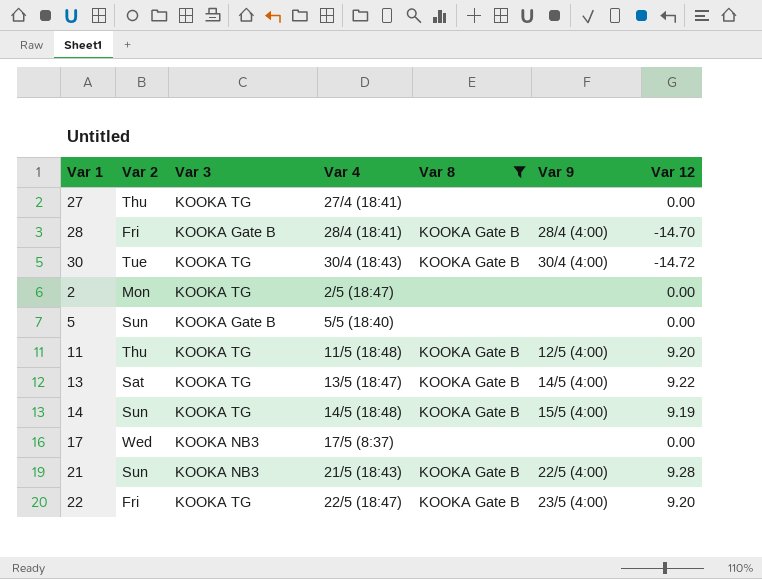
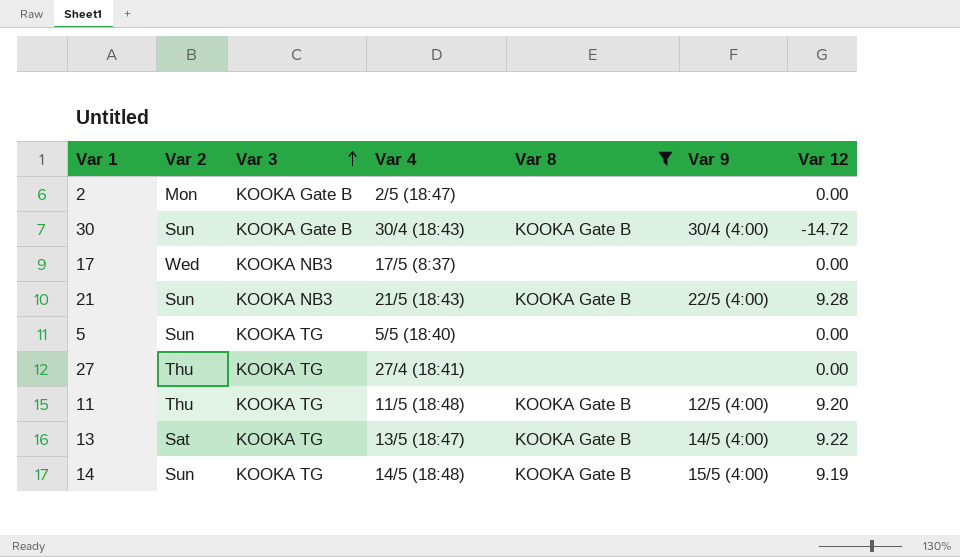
row order: none -> Var 3 ascending
row 28: Fri | KOOKA Gate B | 28/4 (18:41) | KOOKA Gate B | 28/4 (4:00) | -14.70 -> none
row 22: Fri | KOOKA TG | 22/5 (18:47) | KOOKA Gate B | 23/5 (4:00) | 9.20 -> none
2 | Var 3: KOOKA TG -> KOOKA Gate B
30 | Var 2: Tue -> Sun
30 | Var 3: KOOKA TG -> KOOKA Gate B
5 | Var 3: KOOKA Gate B -> KOOKA TG

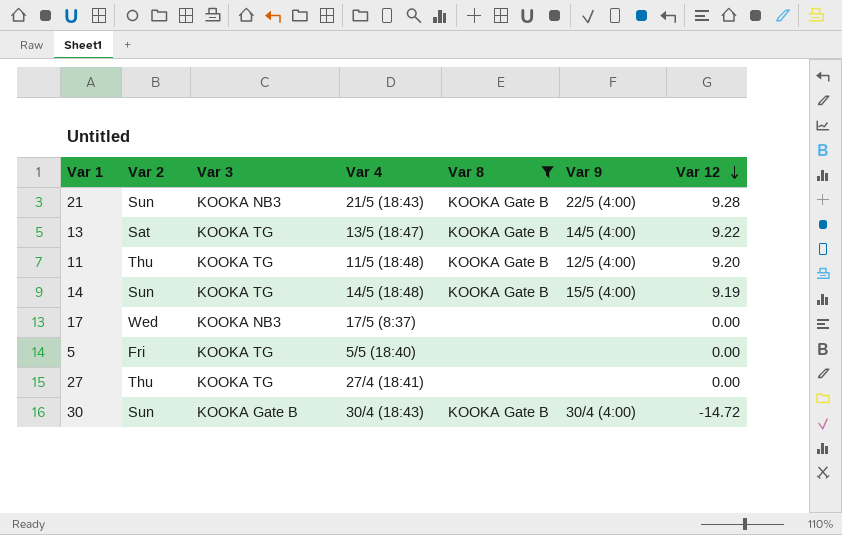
row order: Var 3 ascending -> Var 12 descending
row 2: Mon | KOOKA Gate B | 2/5 (18:47) | none | none | 0.00 -> none
5 | Var 2: Sun -> Fri

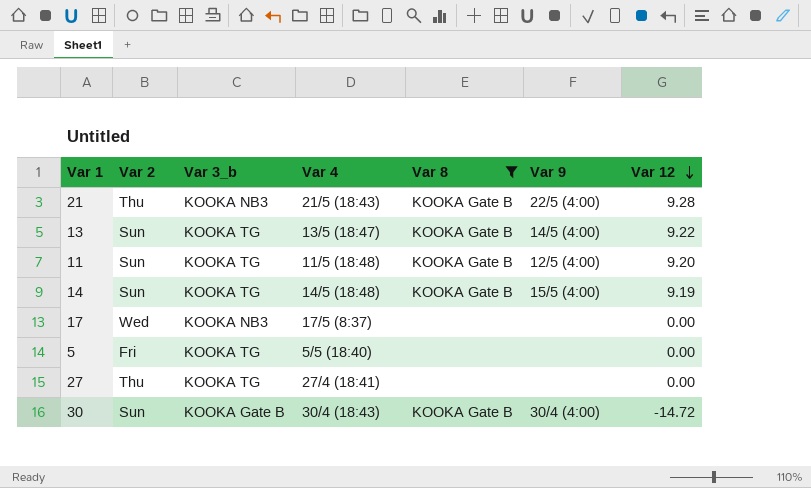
column name: Var 3 -> Var 3_b
21 | Var 2: Sun -> Thu
13 | Var 2: Sat -> Sun
11 | Var 2: Thu -> Sun

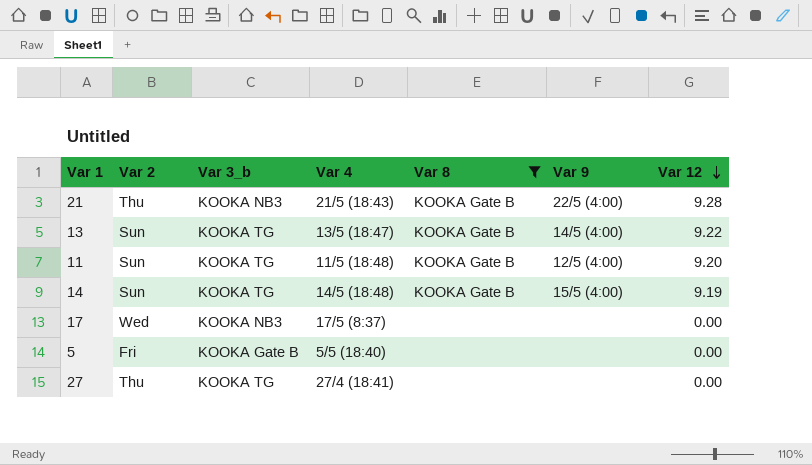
row 30: Sun | KOOKA Gate B | 30/4 (18:43) | KOOKA Gate B | 30/4 (4:00) | -14.72 -> none
5 | Var 3_b: KOOKA TG -> KOOKA Gate B

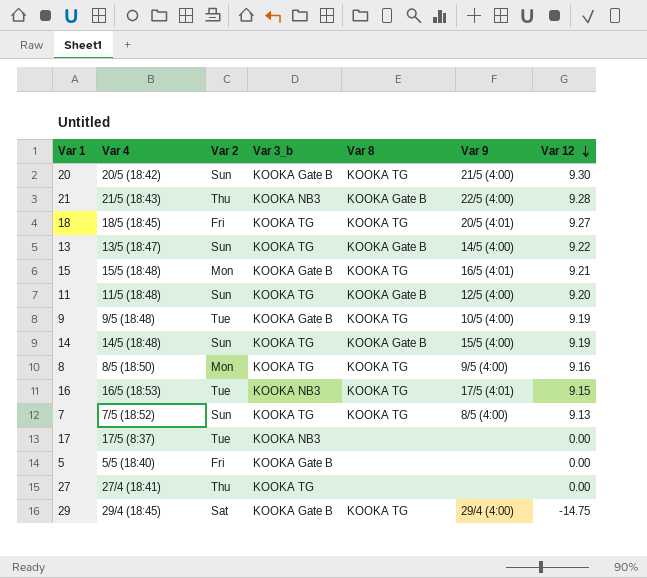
filter: Var 8 != KOOKA TG -> none
column Var 4 | position: 4 -> 2
17 | Var 2: Wed -> Tue

